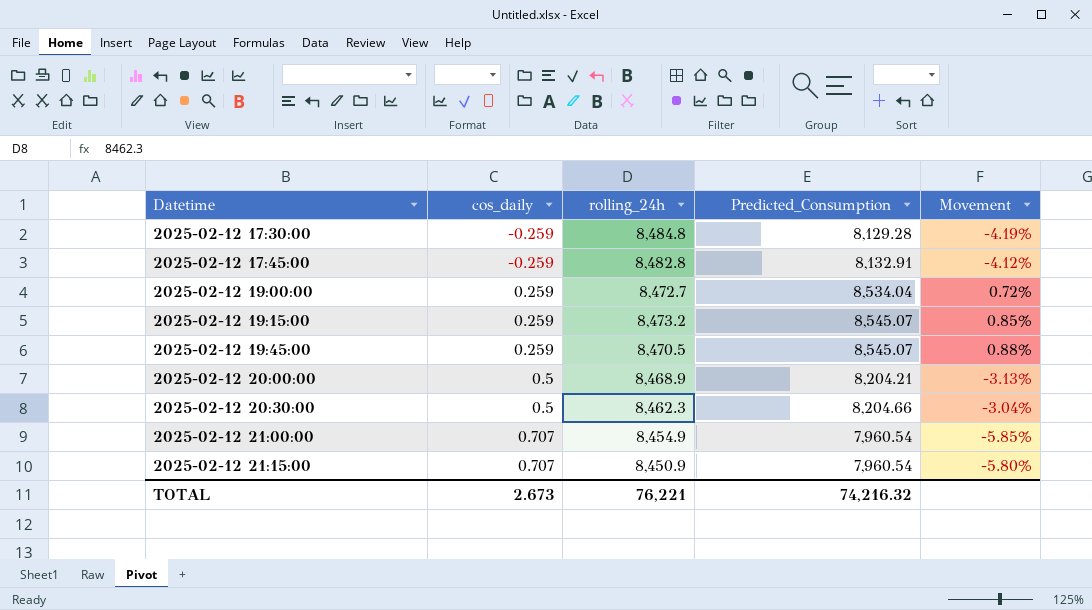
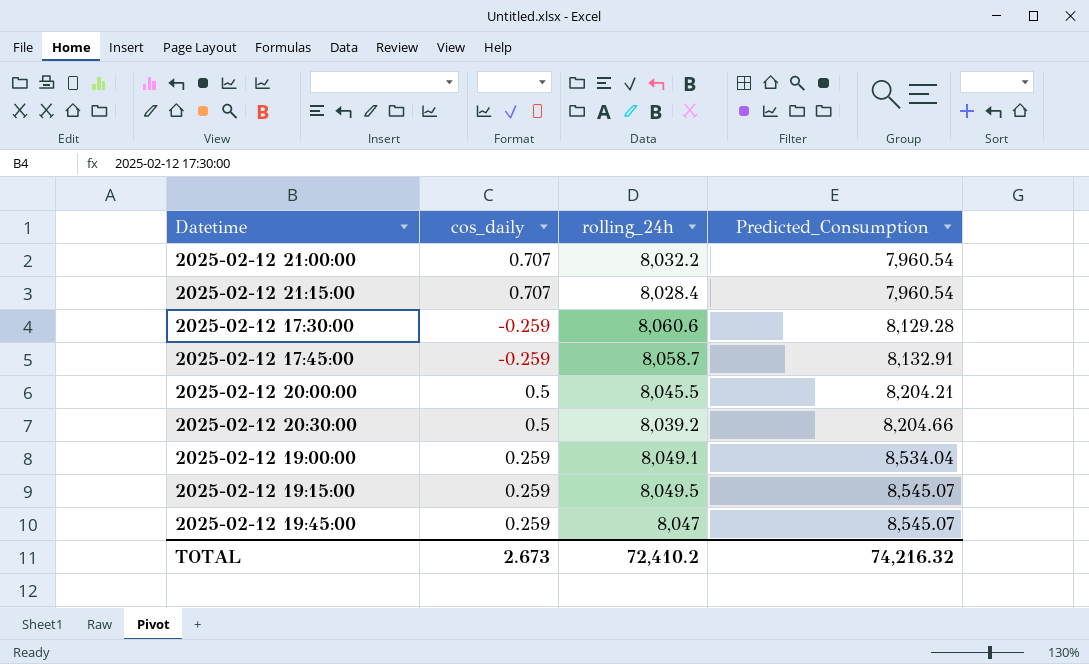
row order: Datetime ascending -> Predicted_Consumption ascending
column Movement | formula: ([Predicted_Consumption] - [rolling_24h]) / [rolling_24h] -> none
2025-02-12 21:00:00 | rolling_24h: 8,454.9 -> 8,032.2
2025-02-12 21:15:00 | rolling_24h: 8,450.9 -> 8,028.4
2025-02-12 17:30:00 | rolling_24h: 8,484.8 -> 8,060.6
2025-02-12 17:45:00 | rolling_24h: 8,482.8 -> 8,058.7
2025-02-12 20:00:00 | rolling_24h: 8,468.9 -> 8,045.5
2025-02-12 20:30:00 | rolling_24h: 8,462.3 -> 8,039.2
2025-02-12 19:00:00 | rolling_24h: 8,472.7 -> 8,049.1
2025-02-12 19:15:00 | rolling_24h: 8,473.2 -> 8,049.5
2025-02-12 19:45:00 | rolling_24h: 8,470.5 -> 8,047
TOTAL | rolling_24h: 76,221 -> 72,410.2

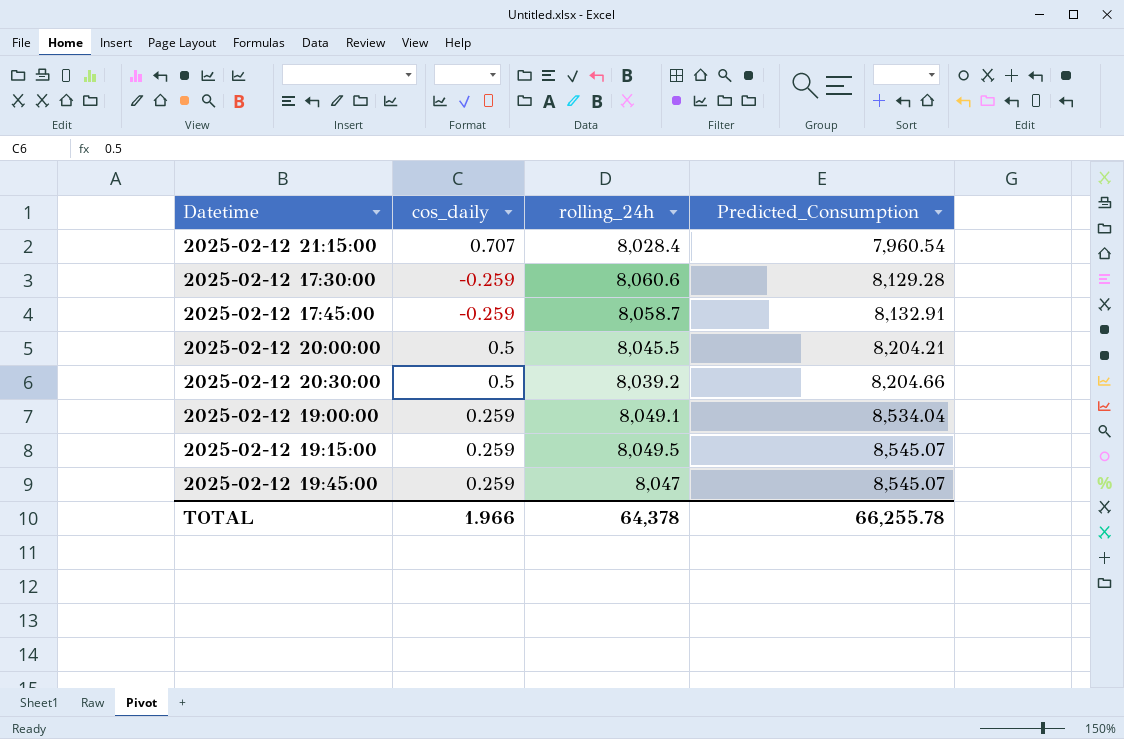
row 2025-02-12 21:00:00: 0.707 | 8,032.2 | 7,960.54 -> none
TOTAL | cos_daily: 2.673 -> 1.966
TOTAL | rolling_24h: 72,410.2 -> 64,378
TOTAL | Predicted_Consumption: 74,216.32 -> 66,255.78

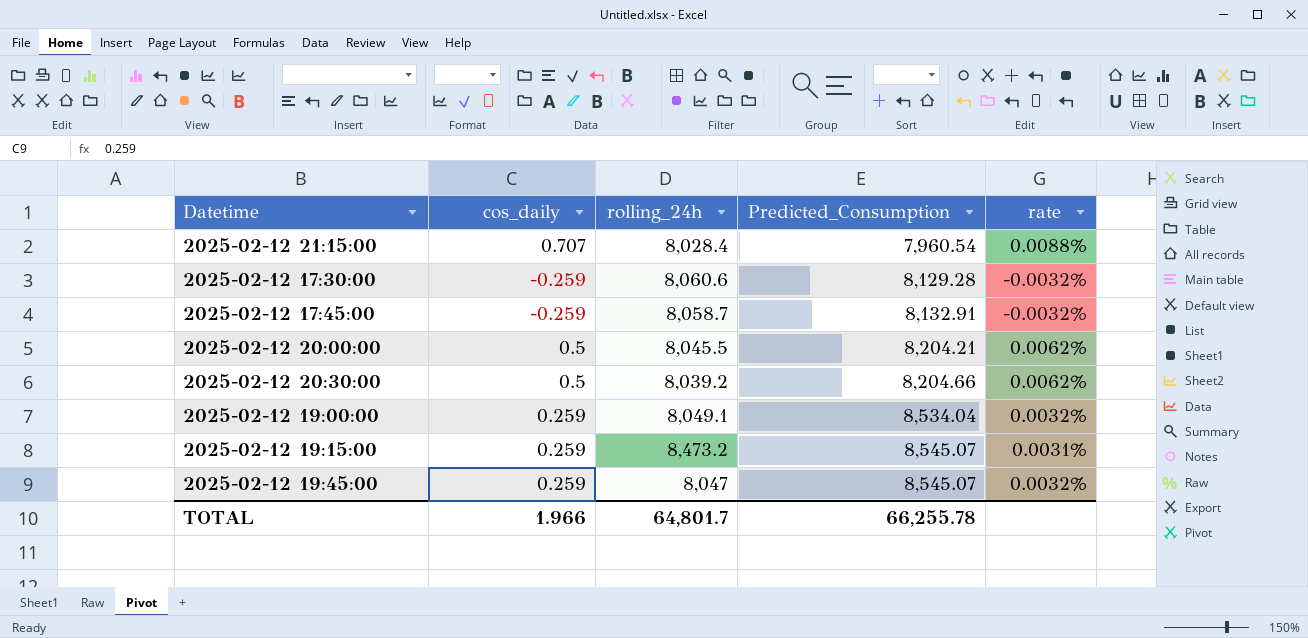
column rate | formula: none -> [cos_daily] / [rolling_24h]
2025-02-12 19:15:00 | rolling_24h: 8,049.5 -> 8,473.2
TOTAL | rolling_24h: 64,378 -> 64,801.7

